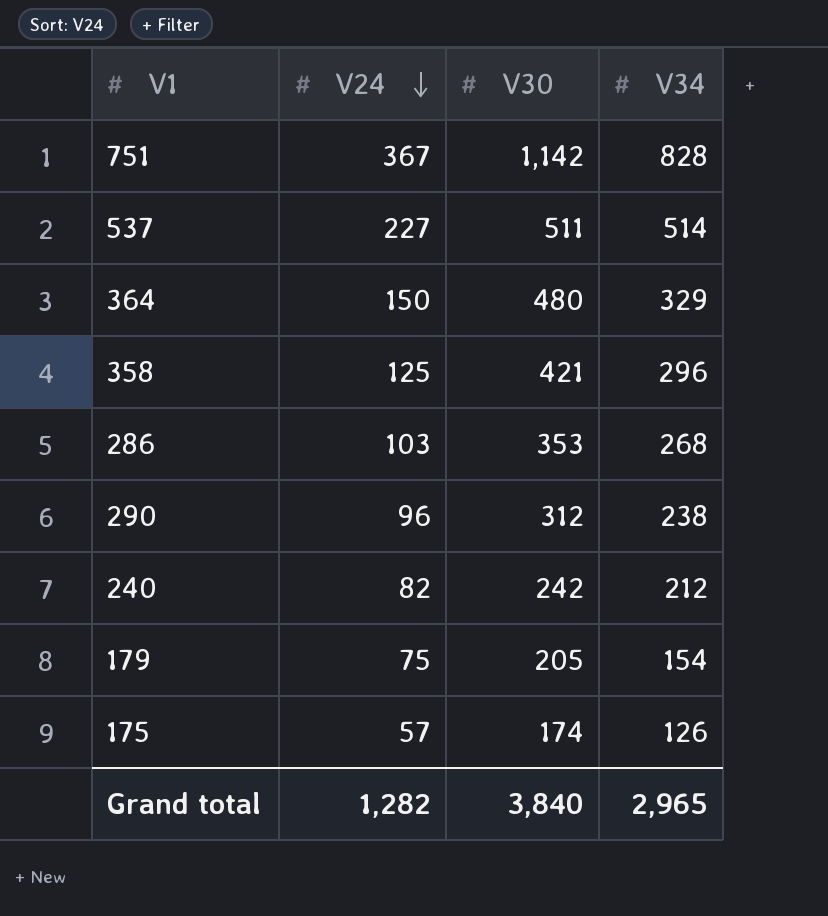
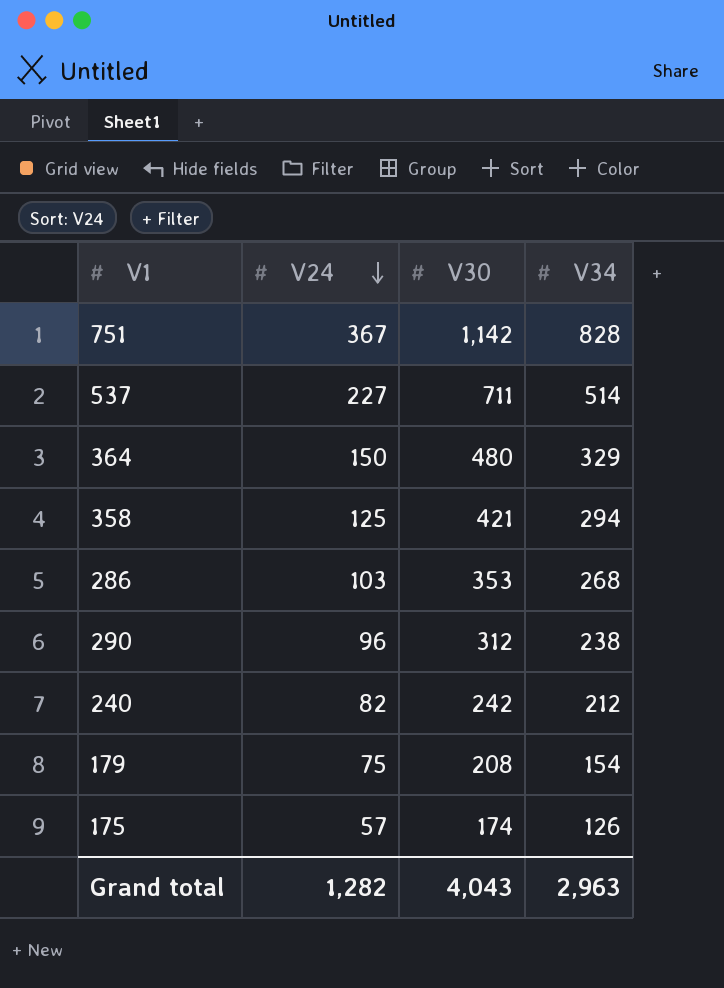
537 | V30: 511 -> 711
358 | V34: 296 -> 294
179 | V30: 205 -> 208
Grand total | V30: 3,840 -> 4,043
Grand total | V34: 2,965 -> 2,963

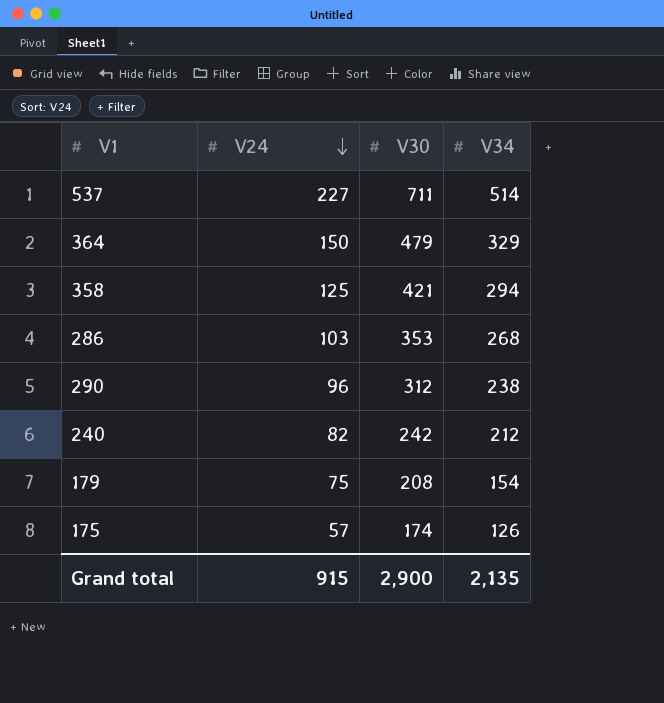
row 751: 367 | 1,142 | 828 -> none
364 | V30: 480 -> 479
Grand total | V24: 1,282 -> 915
Grand total | V30: 4,043 -> 2,900
Grand total | V34: 2,963 -> 2,135

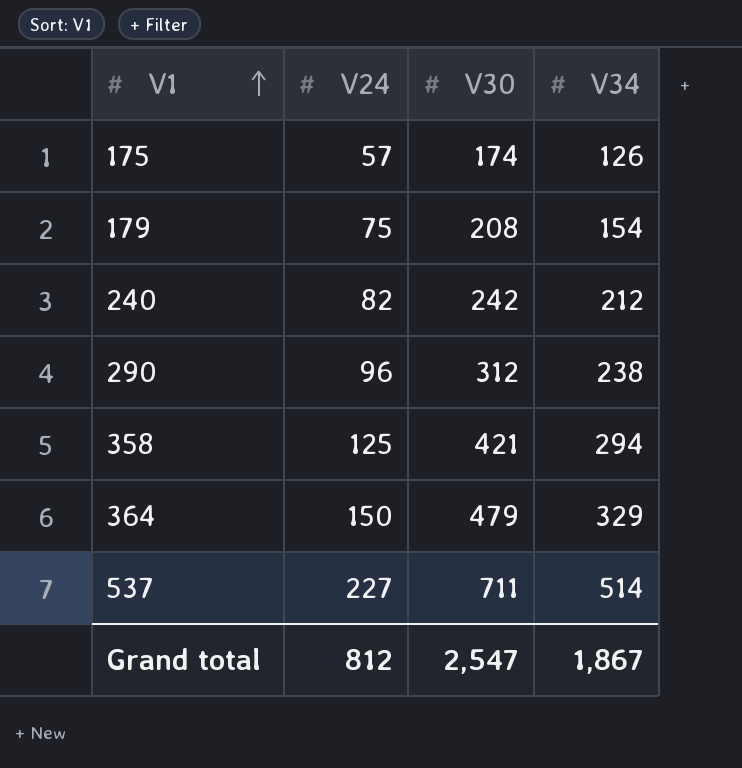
row order: V24 descending -> V1 ascending
row 286: 103 | 353 | 268 -> none
Grand total | V24: 915 -> 812
Grand total | V30: 2,900 -> 2,547
Grand total | V34: 2,135 -> 1,867

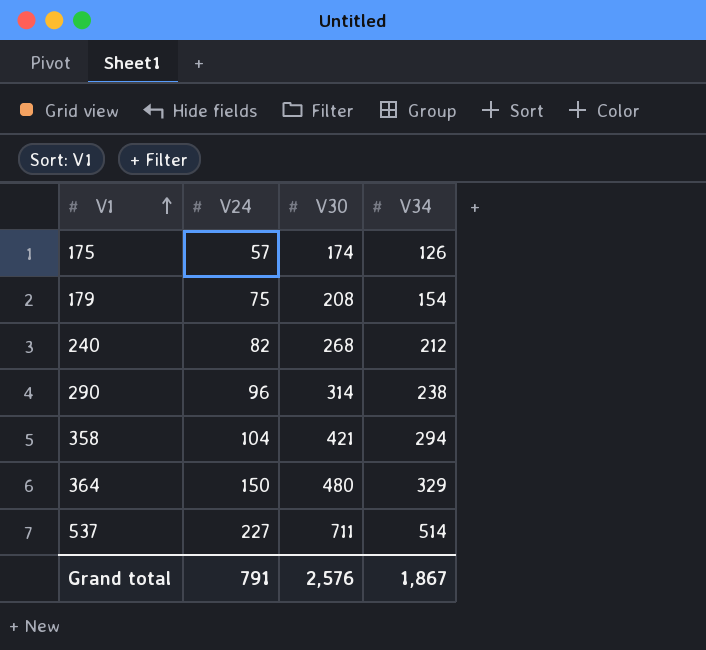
240 | V30: 242 -> 268
290 | V30: 312 -> 314
358 | V24: 125 -> 104
364 | V30: 479 -> 480
Grand total | V24: 812 -> 791
Grand total | V30: 2,547 -> 2,576

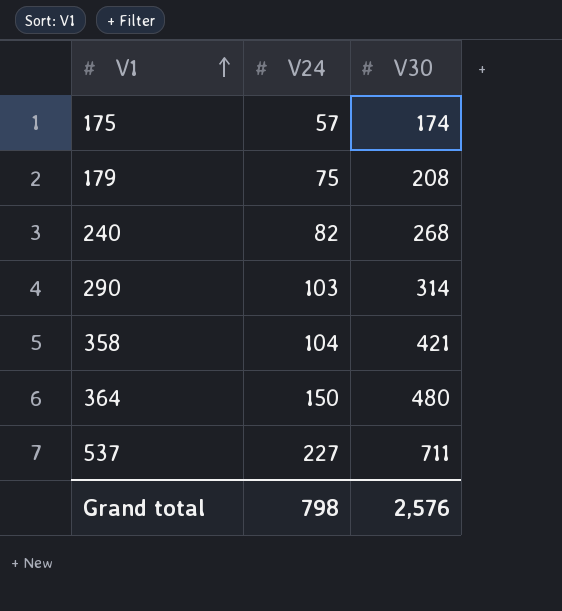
column V34 | position: 4 -> none
290 | V24: 96 -> 103
Grand total | V24: 791 -> 798

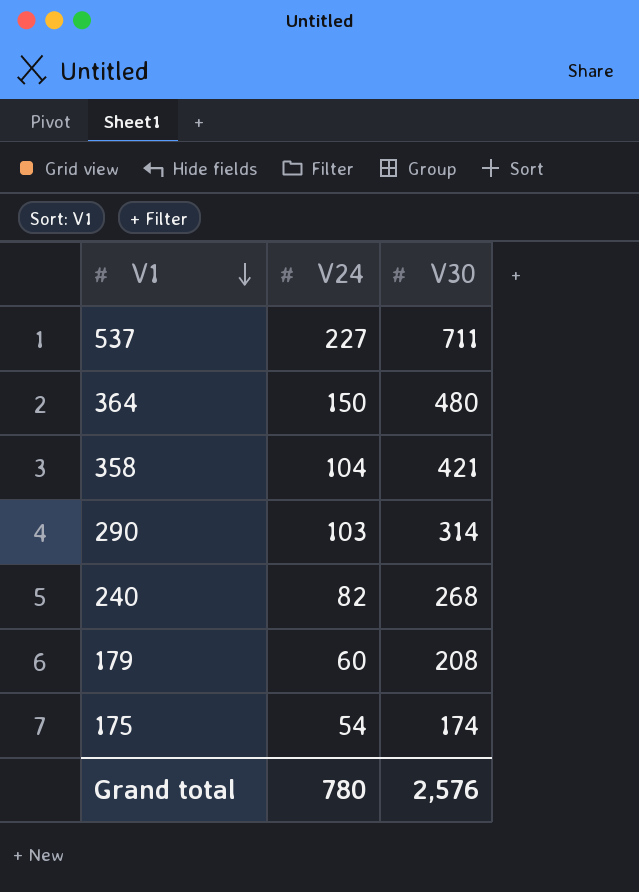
row order: V1 ascending -> V1 descending
179 | V24: 75 -> 60
175 | V24: 57 -> 54
Grand total | V24: 798 -> 780

